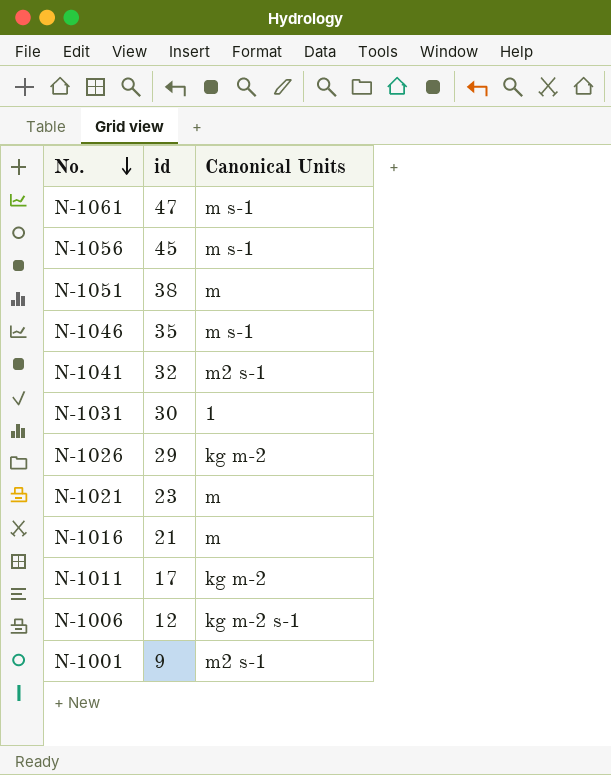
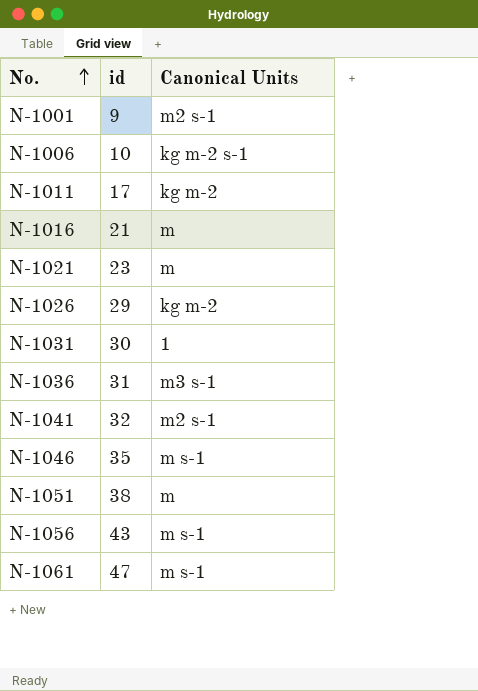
row order: No. descending -> No. ascending
N-1006 | id: 12 -> 10
row N-1036: none -> 31 | m3 s-1
N-1056 | id: 45 -> 43

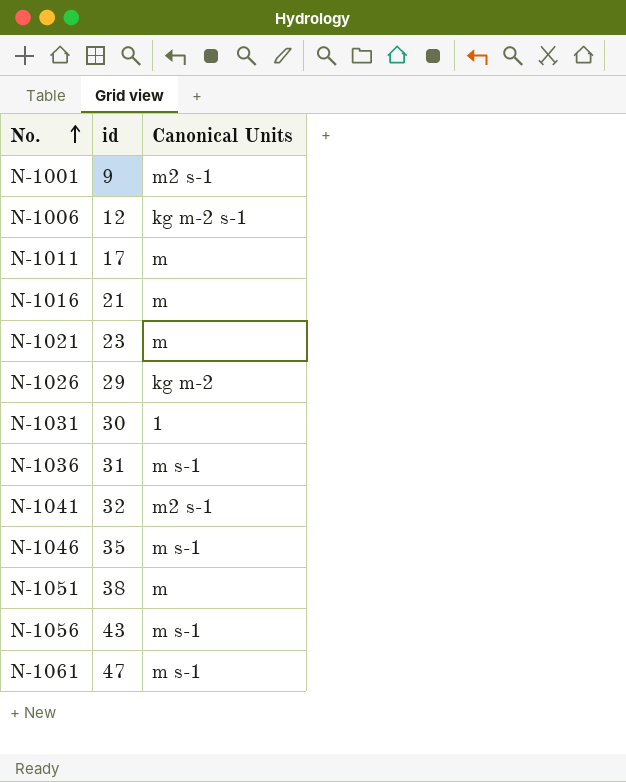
N-1006 | id: 10 -> 12
N-1011 | Canonical Units: kg m-2 -> m
N-1036 | Canonical Units: m3 s-1 -> m s-1

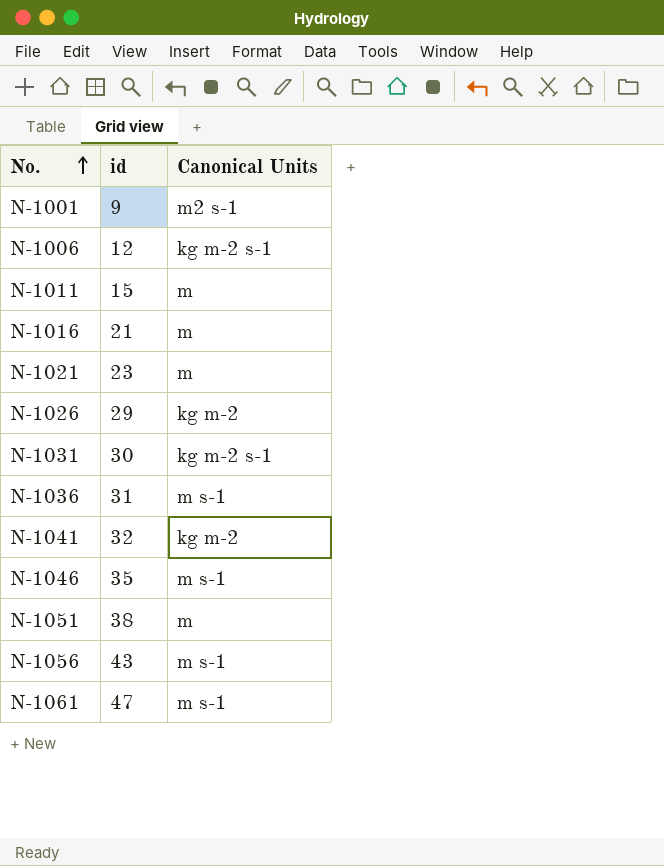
N-1011 | id: 17 -> 15
N-1031 | Canonical Units: 1 -> kg m-2 s-1
N-1041 | Canonical Units: m2 s-1 -> kg m-2

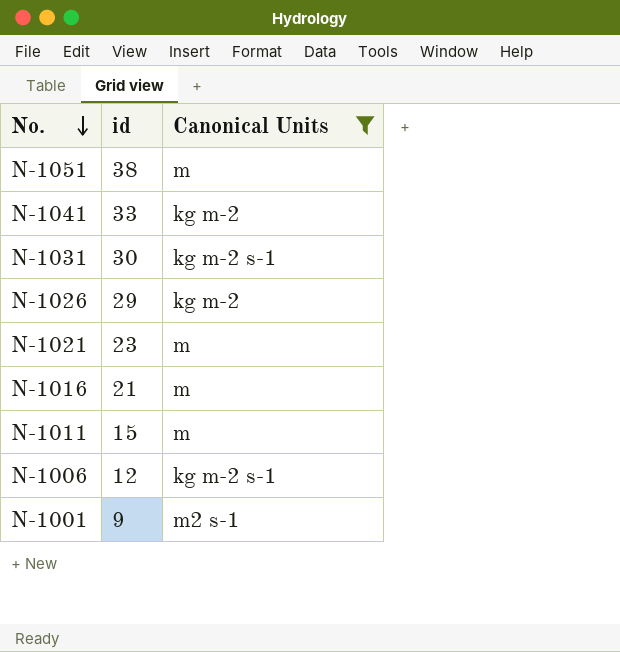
filter: none -> Canonical Units != m s-1
row order: No. ascending -> No. descending
N-1041 | id: 32 -> 33

